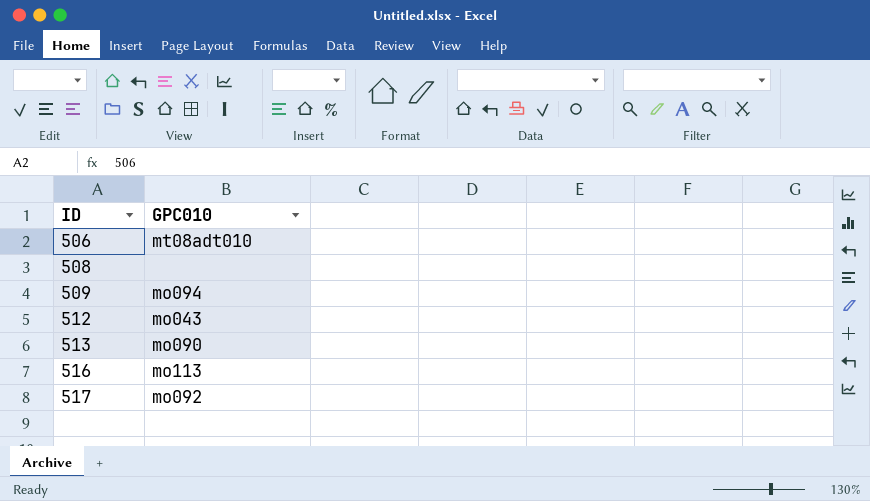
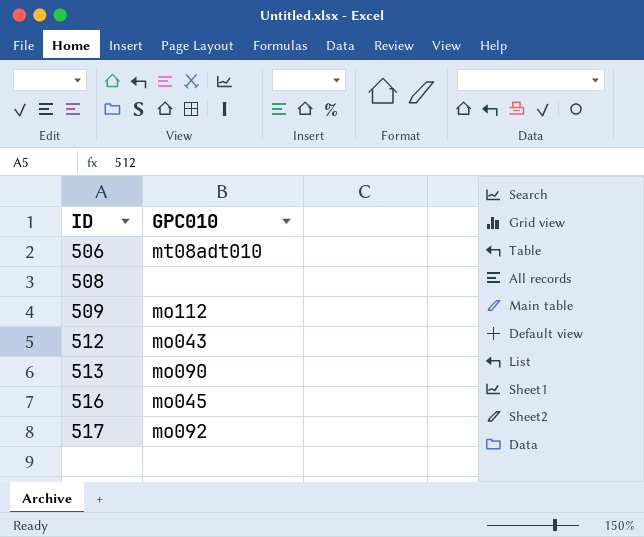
509 | GPC010: mo094 -> mo112
516 | GPC010: mo113 -> mo045

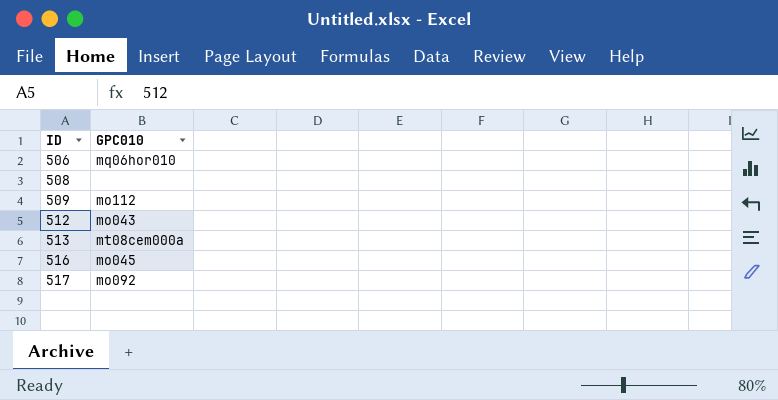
506 | GPC010: mt08adt010 -> mq06hor010
513 | GPC010: mo090 -> mt08cem000a

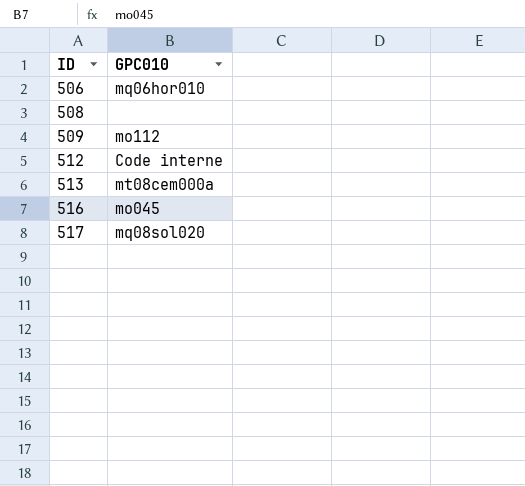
512 | GPC010: mo043 -> Code interne
517 | GPC010: mo092 -> mq08sol020

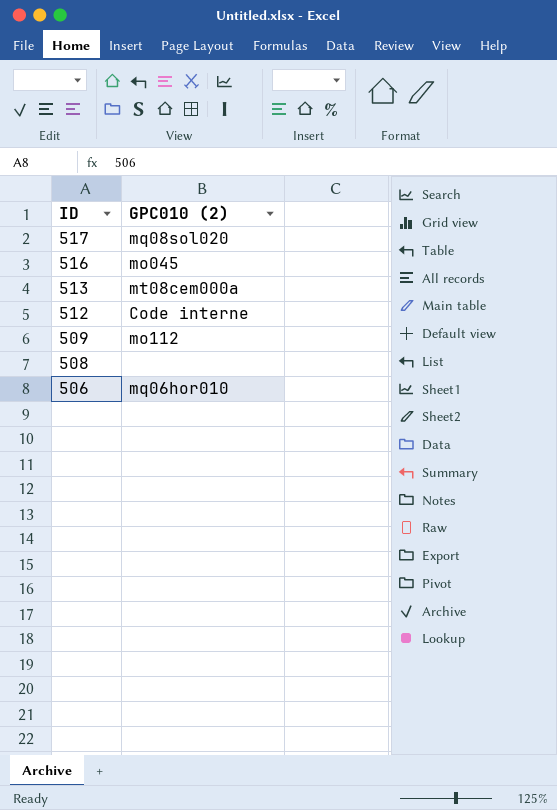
row order: ID ascending -> ID descending
column name: GPC010 -> GPC010 (2)

